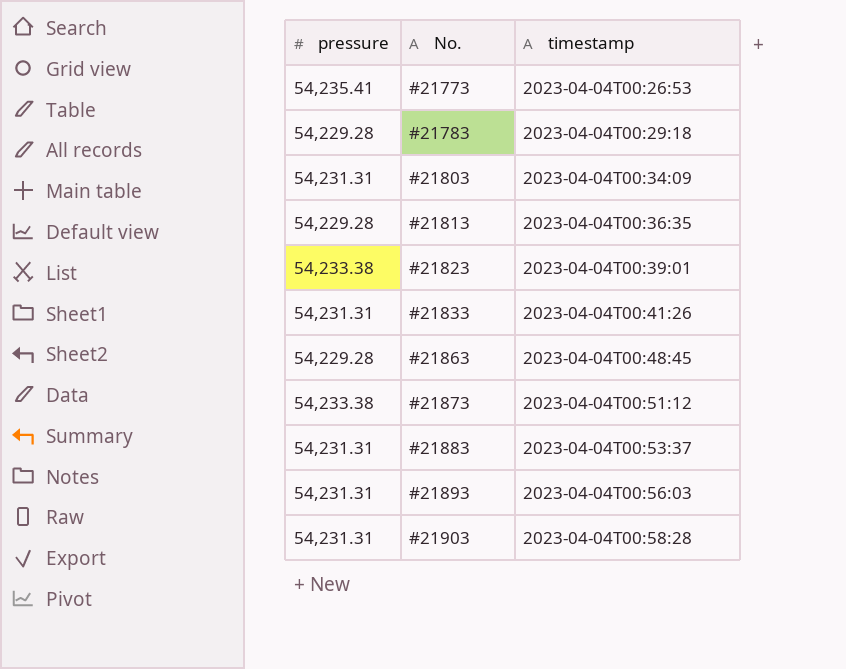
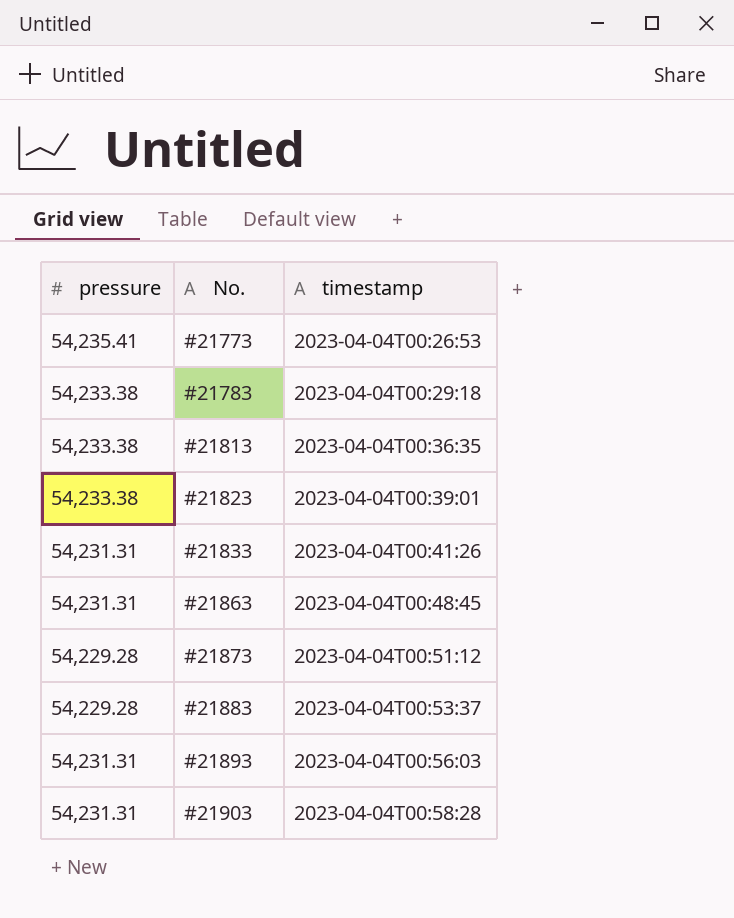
row #21803: 54,231.31 | 2023-04-04T00:34:09 -> none
#21783 | pressure: 54,229.28 -> 54,233.38
#21813 | pressure: 54,229.28 -> 54,233.38
#21863 | pressure: 54,229.28 -> 54,231.31
#21873 | pressure: 54,233.38 -> 54,229.28
#21883 | pressure: 54,231.31 -> 54,229.28

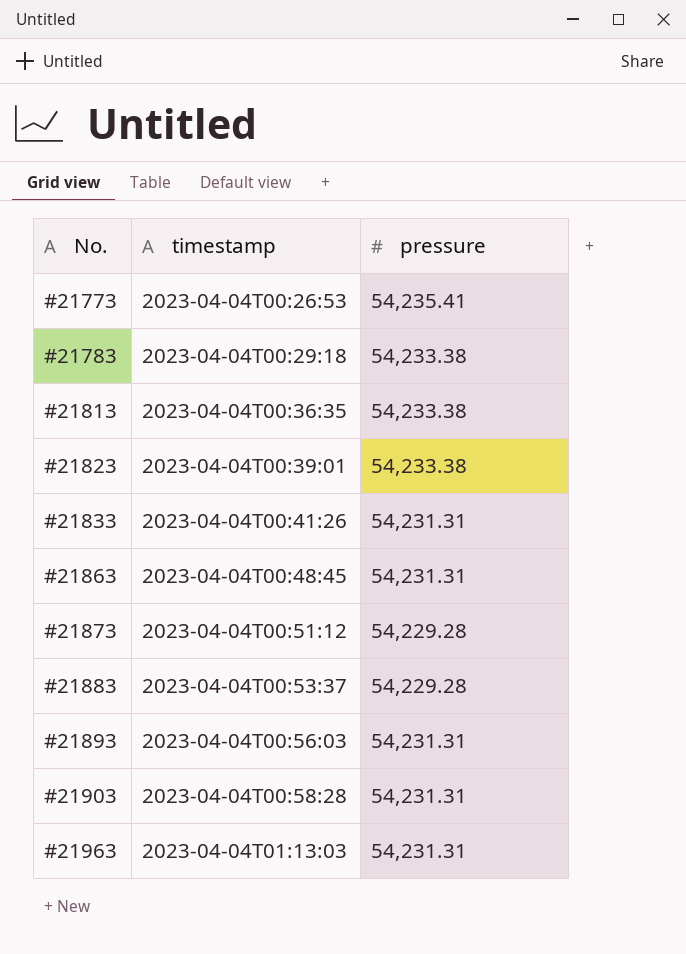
column pressure | position: 1 -> 3
row #21963: none -> 2023-04-04T01:13:03 | 54,231.31

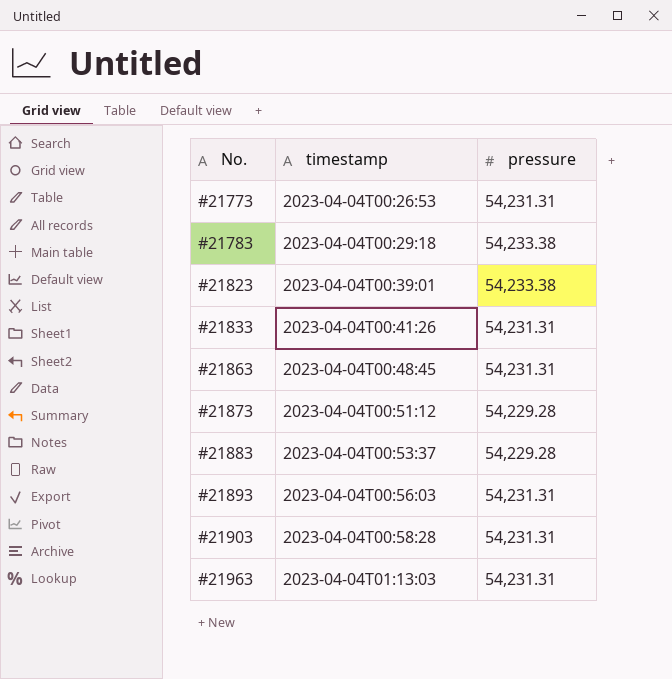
row #21813: 2023-04-04T00:36:35 | 54,233.38 -> none
#21773 | pressure: 54,235.41 -> 54,231.31

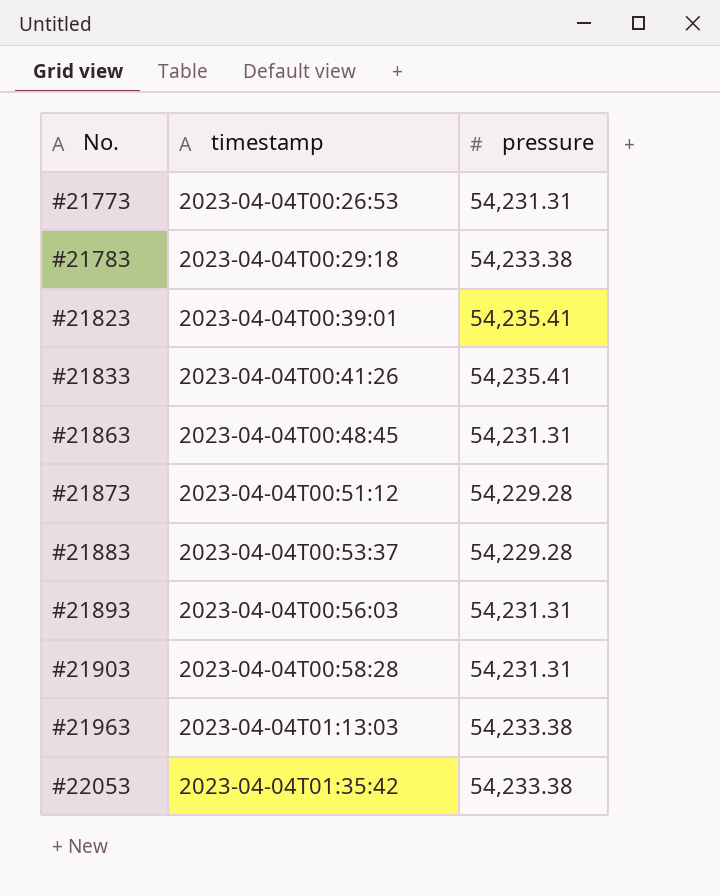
#21823 | pressure: 54,233.38 -> 54,235.41
#21833 | pressure: 54,231.31 -> 54,235.41
#21963 | pressure: 54,231.31 -> 54,233.38
row #22053: none -> 2023-04-04T01:35:42 | 54,233.38

